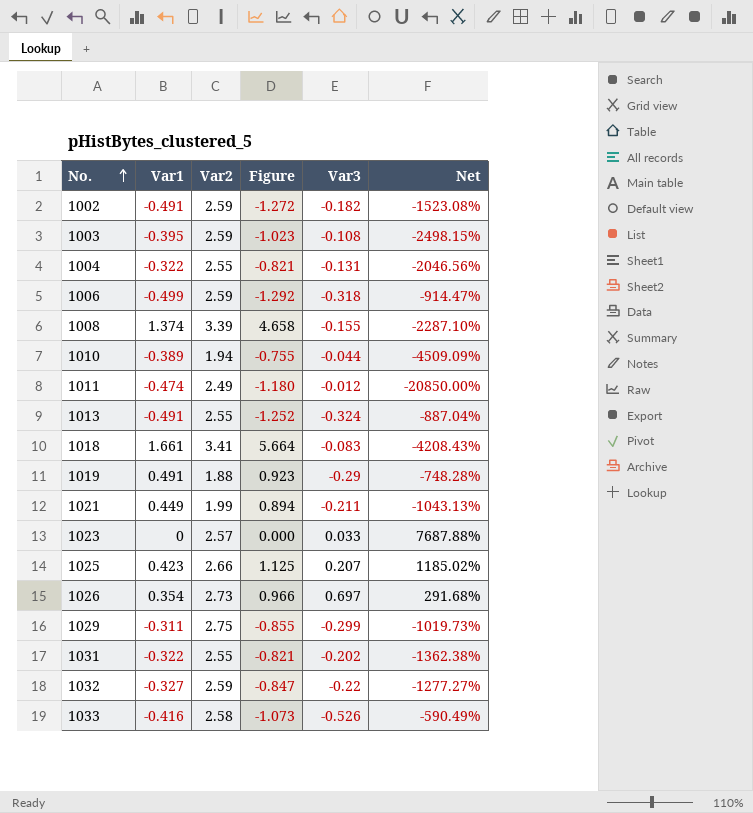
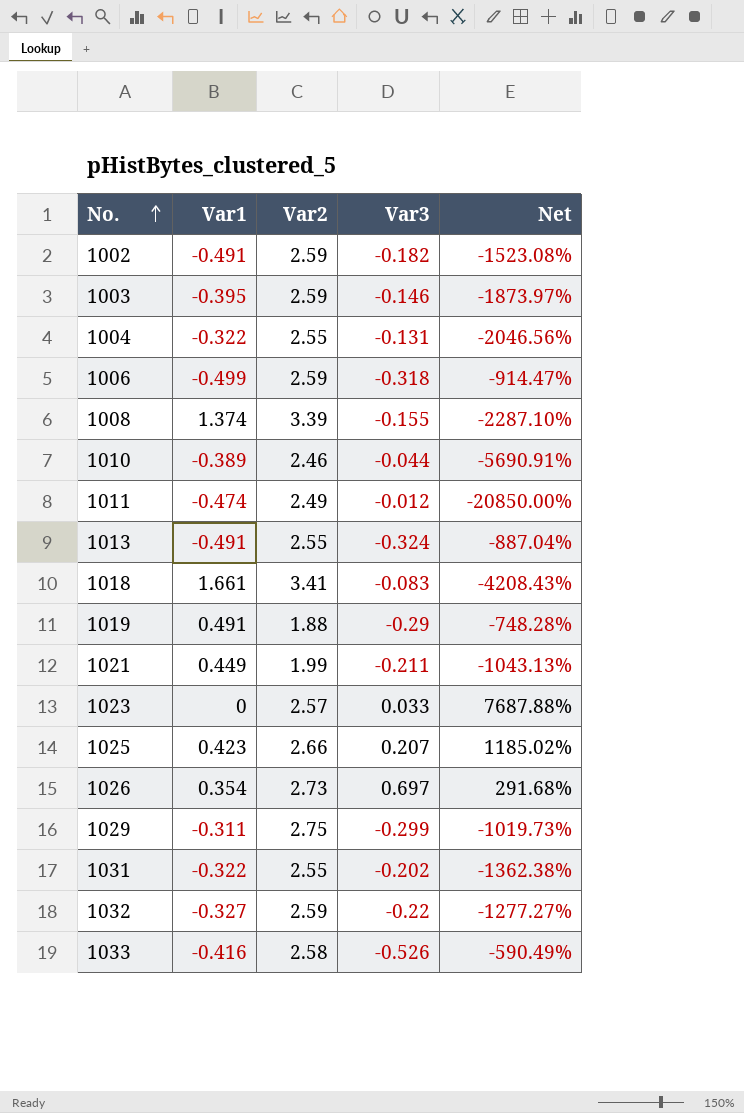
column Figure | formula: [Var1] * [Var2] -> none
1003 | Var3: -0.108 -> -0.146
1003 | Net: -2498.15% -> -1873.97%
1010 | Var2: 1.94 -> 2.46
1010 | Net: -4509.09% -> -5690.91%

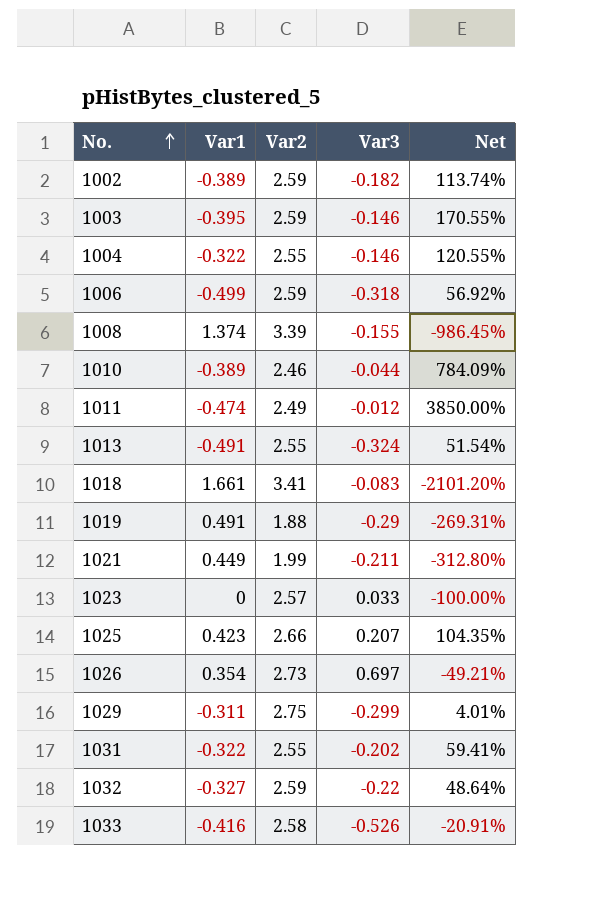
column Net | formula: ([Var2] - [Var3]) / [Var3] -> ([Var1] - [Var3]) / [Var3]
1002 | Var1: -0.491 -> -0.389
1004 | Var3: -0.131 -> -0.146

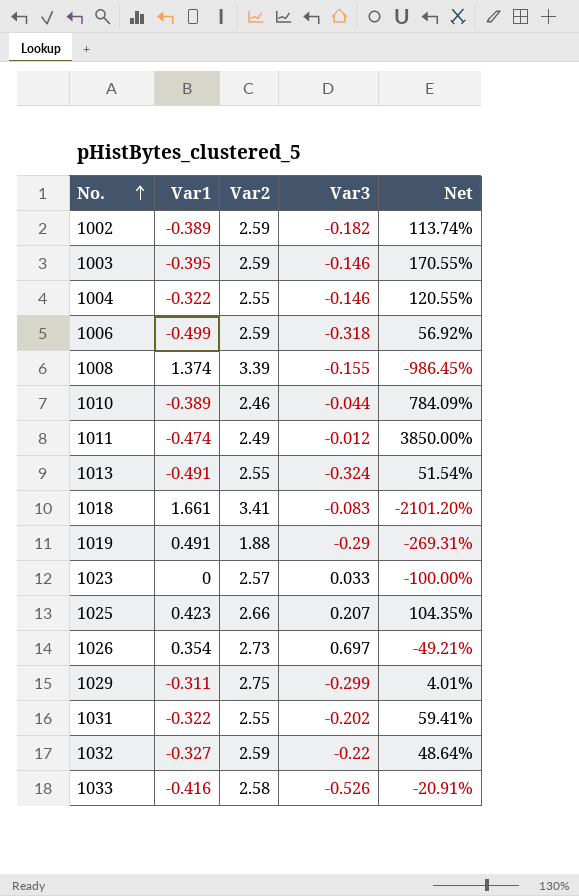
row 1021: 0.449 | 1.99 | -0.211 | -312.80% -> none

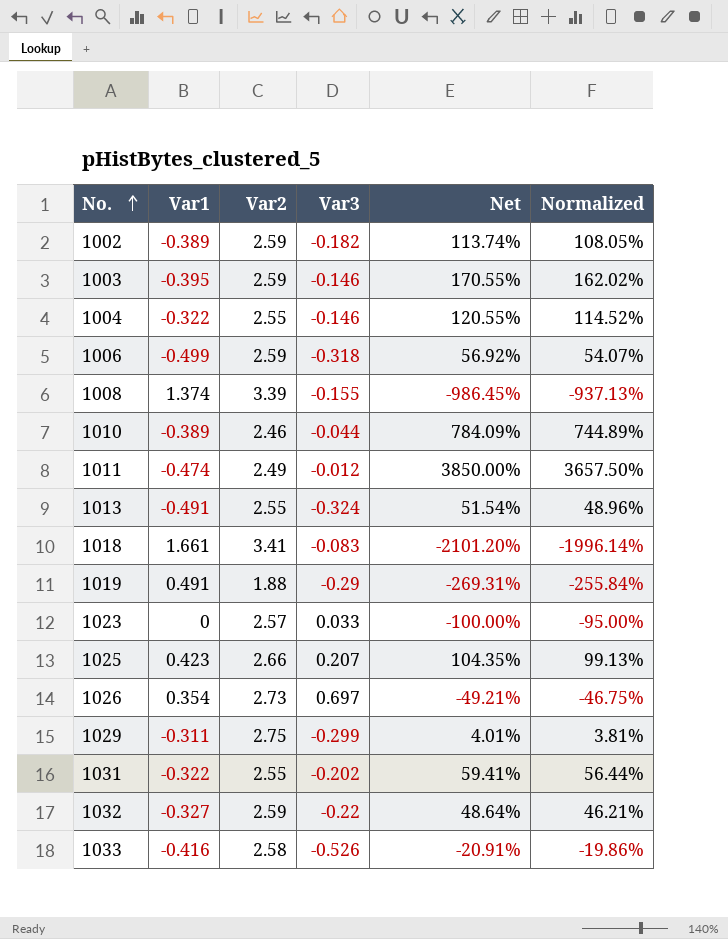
column Normalized | formula: none -> [Net] * 0.95

